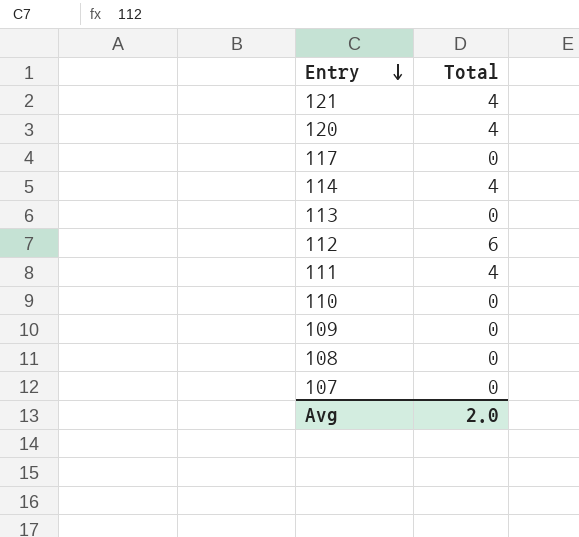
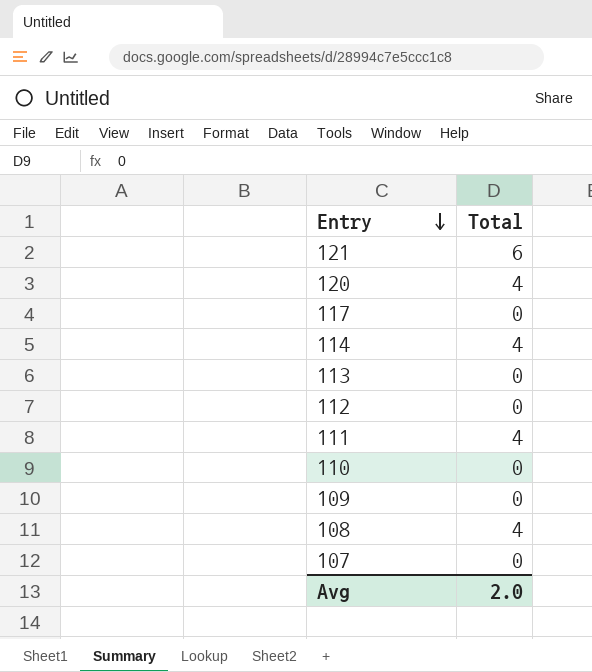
121 | Total: 4 -> 6
112 | Total: 6 -> 0
108 | Total: 0 -> 4

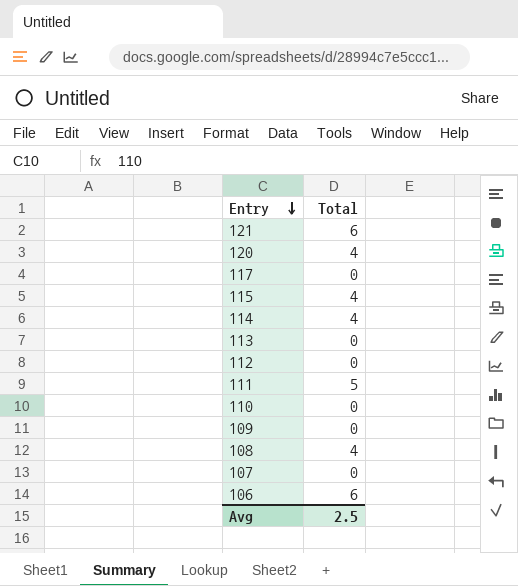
row 115: none -> 4
111 | Total: 4 -> 5
row 106: none -> 6
Avg | Total: 2.0 -> 2.5

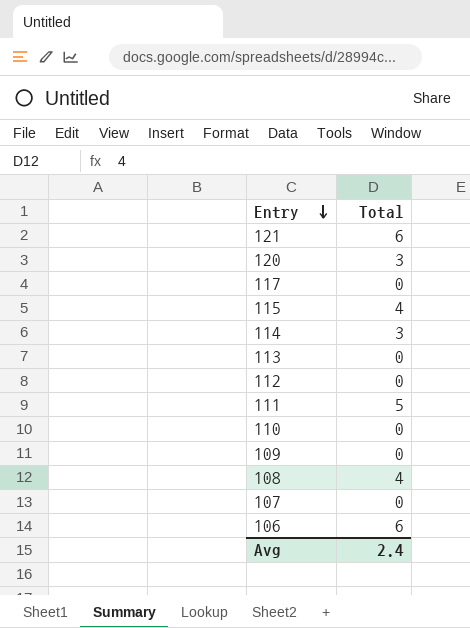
120 | Total: 4 -> 3
114 | Total: 4 -> 3
Avg | Total: 2.5 -> 2.4

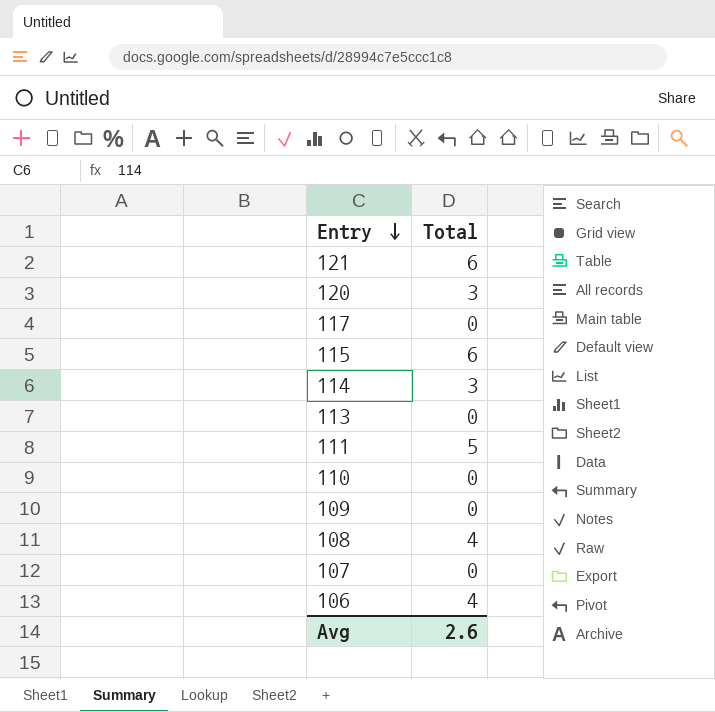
row 112: 0 -> none
115 | Total: 4 -> 6
106 | Total: 6 -> 4
Avg | Total: 2.4 -> 2.6

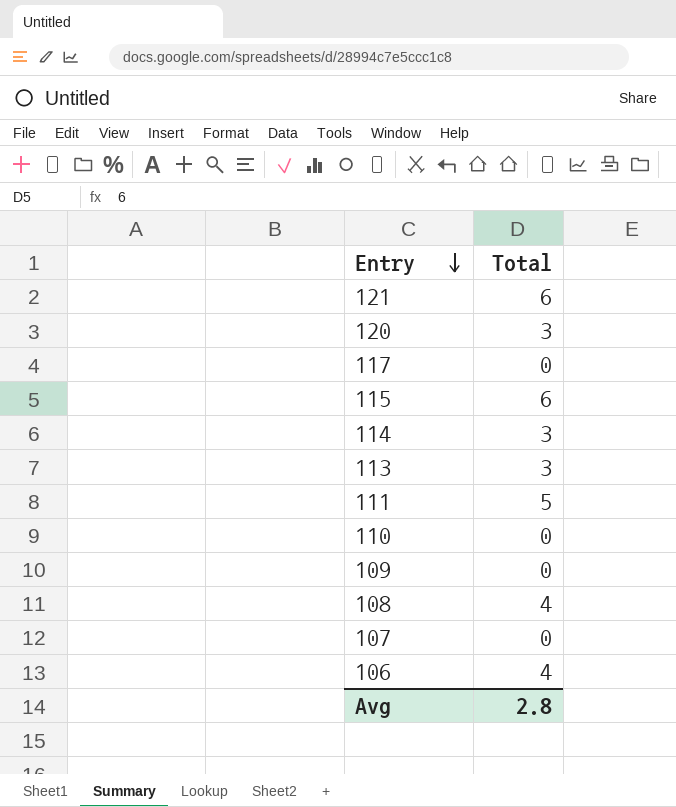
113 | Total: 0 -> 3
Avg | Total: 2.6 -> 2.8

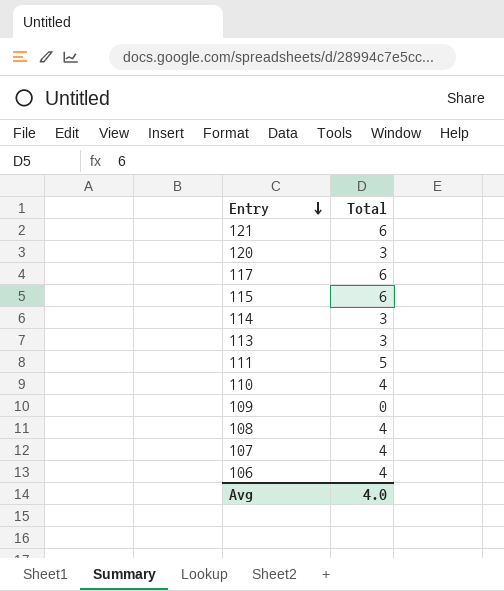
117 | Total: 0 -> 6
110 | Total: 0 -> 4
107 | Total: 0 -> 4
Avg | Total: 2.8 -> 4.0

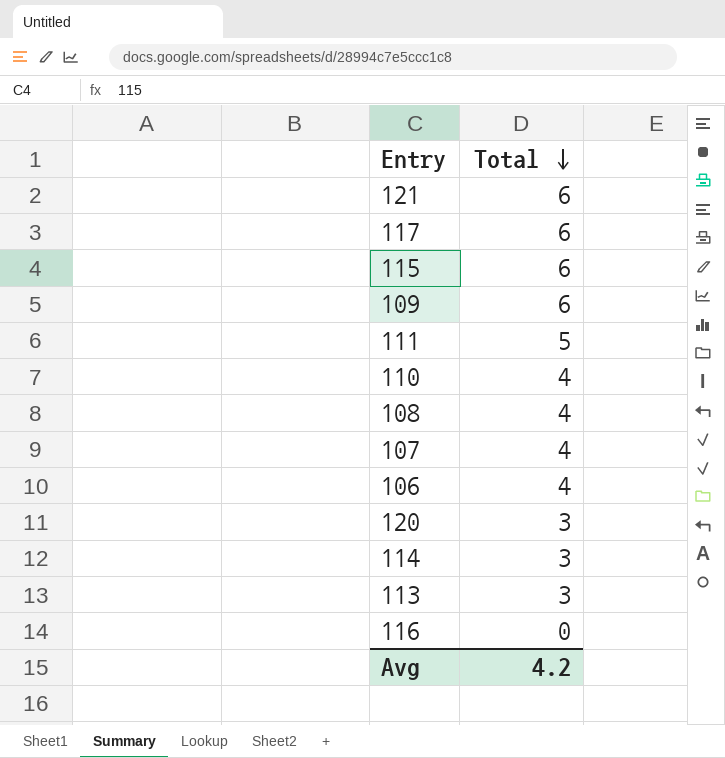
row order: Entry descending -> Total descending
109 | Total: 0 -> 6
row 116: none -> 0
Avg | Total: 4.0 -> 4.2

